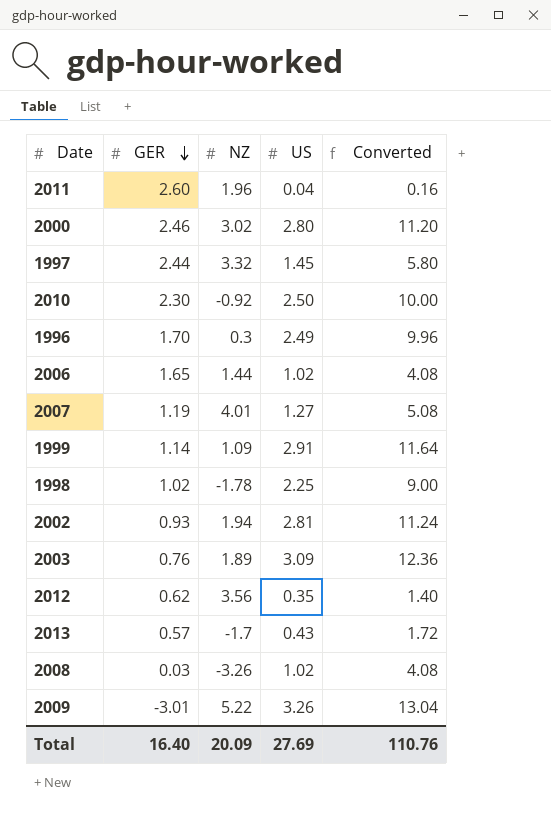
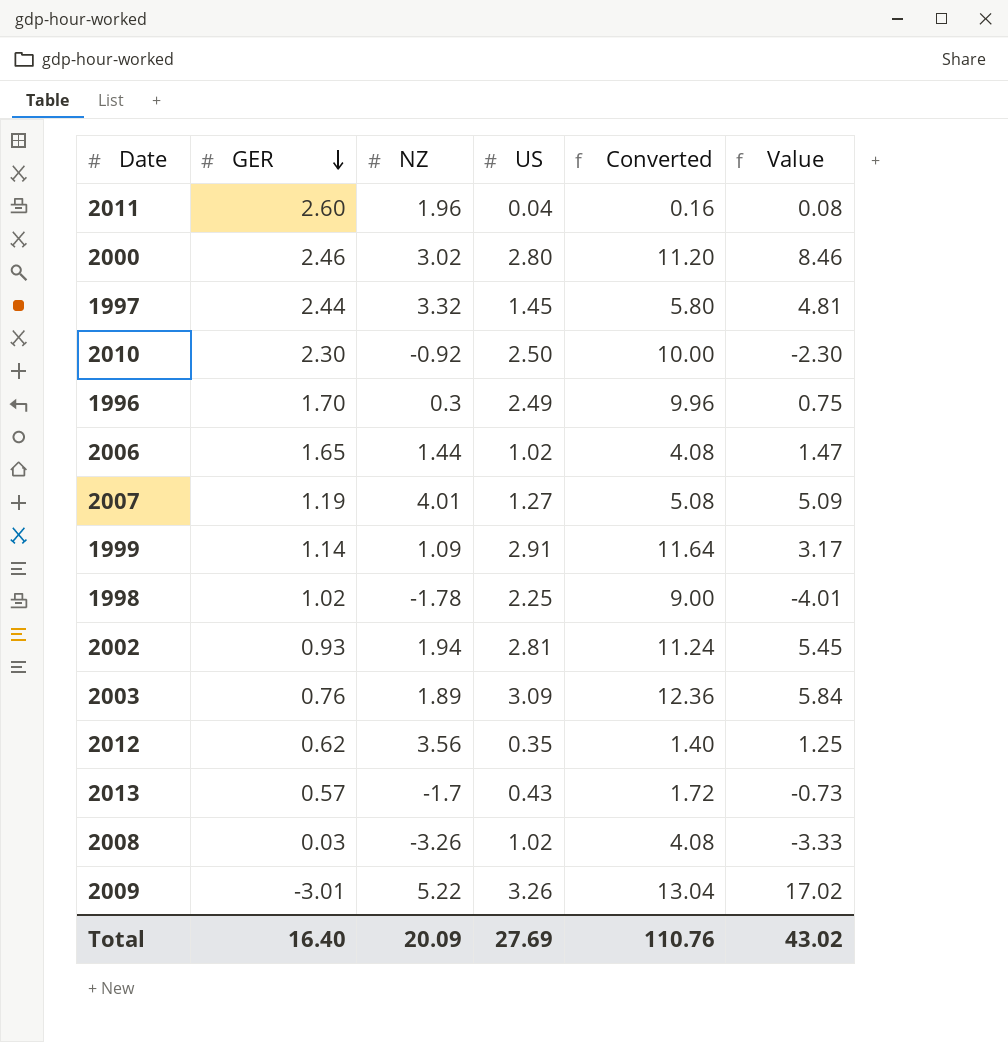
column Value | formula: none -> [NZ] * [US]

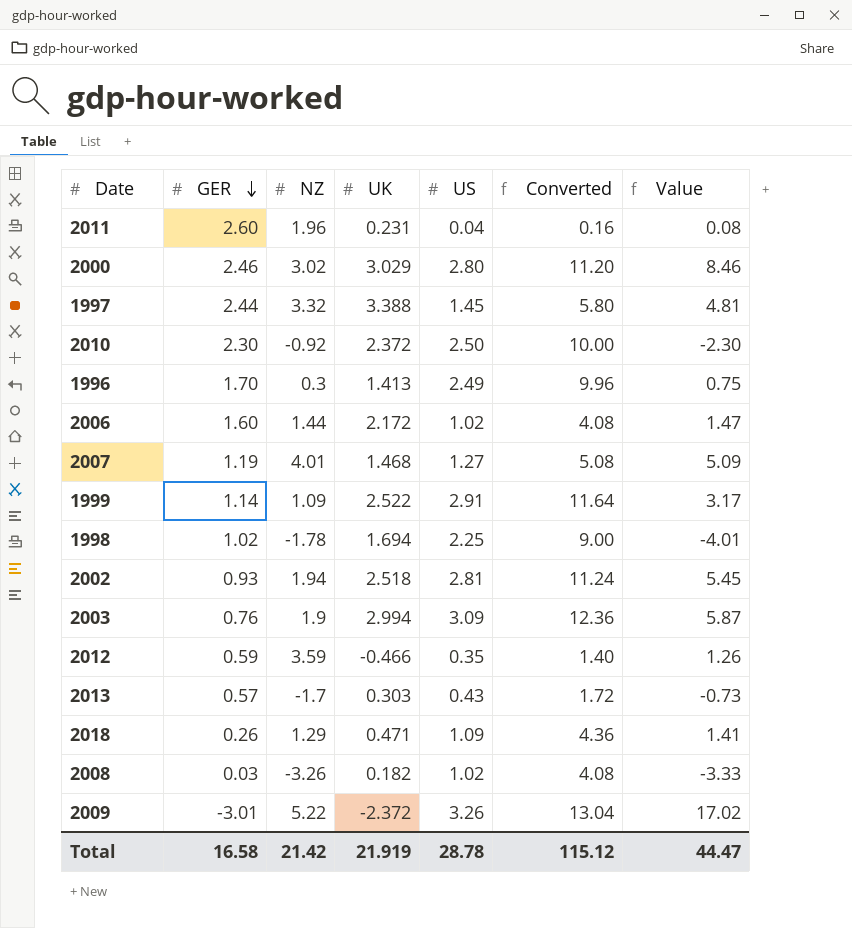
column UK | position: none -> 4
2006 | GER: 1.65 -> 1.60
2003 | NZ: 1.89 -> 1.9
2003 | Value: 5.84 -> 5.87
2012 | GER: 0.62 -> 0.59
2012 | NZ: 3.56 -> 3.59
2012 | Value: 1.25 -> 1.26
row 2018: none -> 0.26 | 1.29 | 0.471 | 1.09 | 4.36 | 1.41
Total | GER: 16.40 -> 16.58
Total | NZ: 20.09 -> 21.42
Total | US: 27.69 -> 28.78
Total | Converted: 110.76 -> 115.12
Total | Value: 43.02 -> 44.47

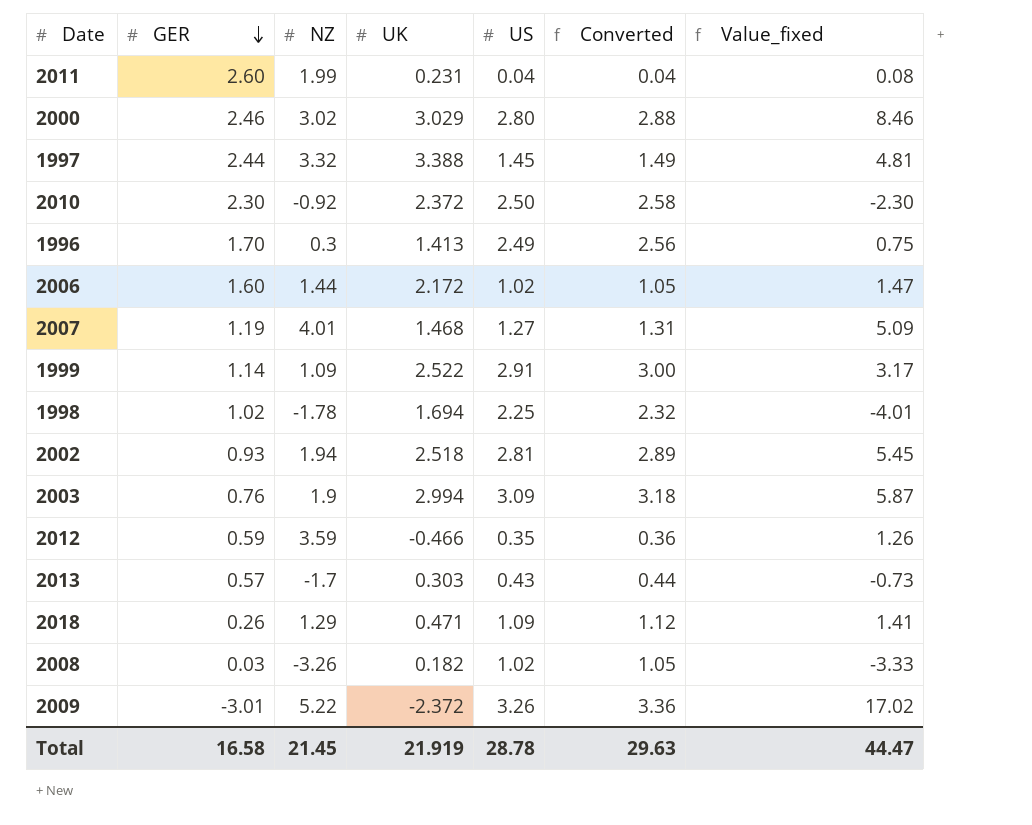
column Converted | formula: [US] * 4 -> [US] * 1.03
column name: Value -> Value_fixed
2011 | NZ: 1.96 -> 1.99
Total | NZ: 21.42 -> 21.45
Total | Converted: 115.12 -> 29.63

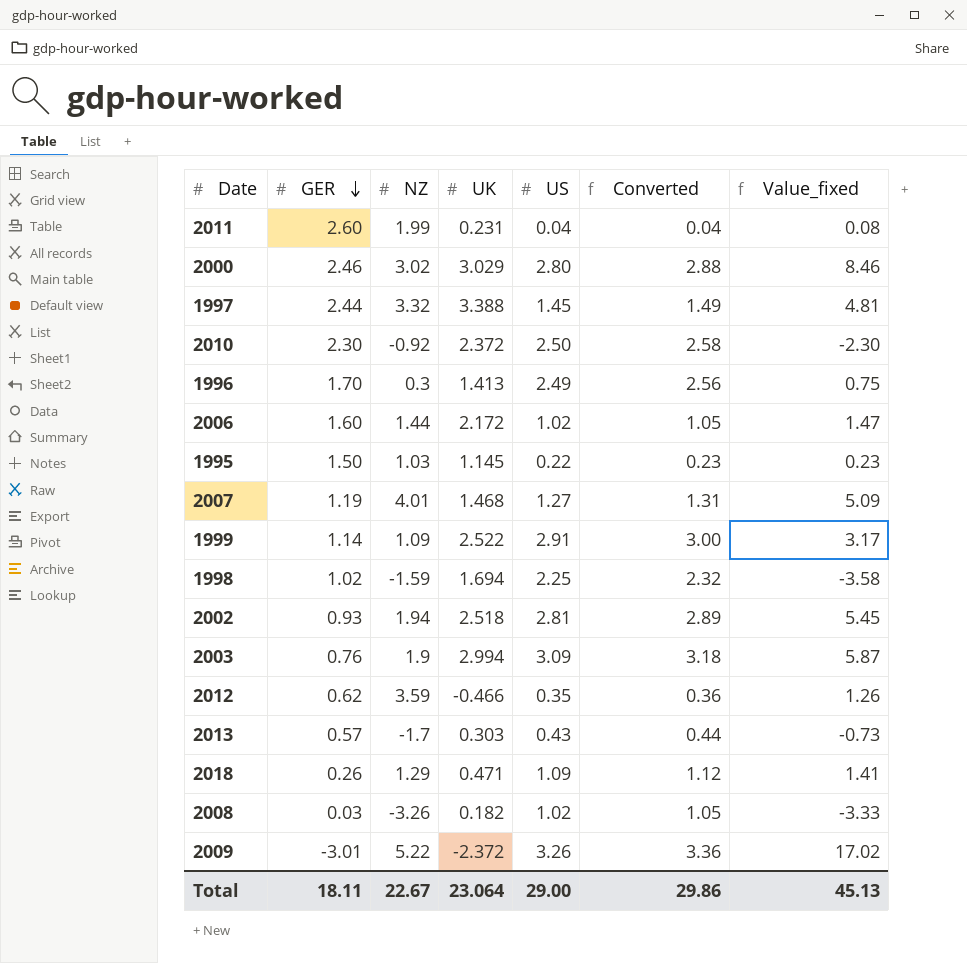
row 1995: none -> 1.50 | 1.03 | 1.145 | 0.22 | 0.23 | 0.23
1998 | NZ: -1.78 -> -1.59
1998 | Value_fixed: -4.01 -> -3.58
2012 | GER: 0.59 -> 0.62
Total | GER: 16.58 -> 18.11
Total | NZ: 21.45 -> 22.67
Total | UK: 21.919 -> 23.064
Total | US: 28.78 -> 29.00
Total | Converted: 29.63 -> 29.86
Total | Value_fixed: 44.47 -> 45.13

